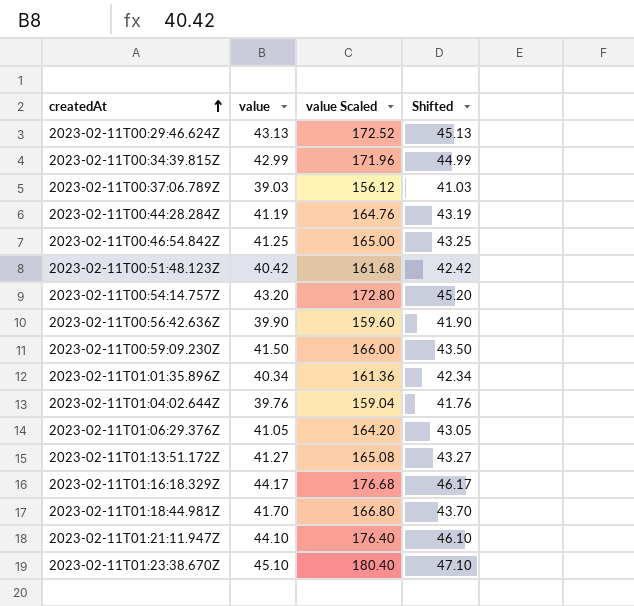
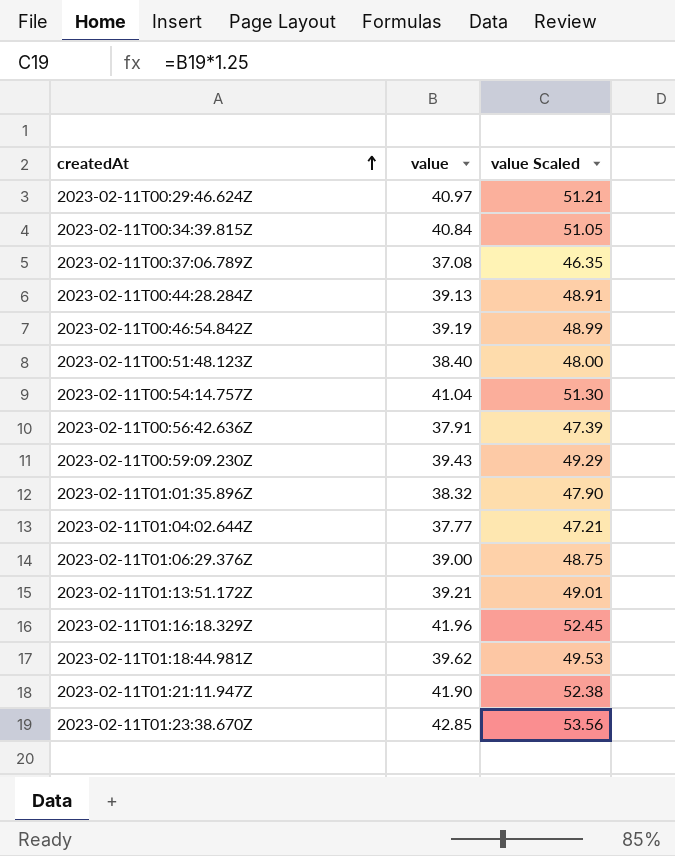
column Shifted | formula: [value] + 2 -> none
column value Scaled | formula: [value] * 4 -> [value] * 1.25
2023-02-11T00:29:46.624Z | value: 43.13 -> 40.97
2023-02-11T00:34:39.815Z | value: 42.99 -> 40.84
2023-02-11T00:37:06.789Z | value: 39.03 -> 37.08
2023-02-11T00:44:28.284Z | value: 41.19 -> 39.13
2023-02-11T00:46:54.842Z | value: 41.25 -> 39.19
2023-02-11T00:51:48.123Z | value: 40.42 -> 38.40
2023-02-11T00:54:14.757Z | value: 43.20 -> 41.04
2023-02-11T00:56:42.636Z | value: 39.90 -> 37.91
2023-02-11T00:59:09.230Z | value: 41.50 -> 39.43
2023-02-11T01:01:35.896Z | value: 40.34 -> 38.32
2023-02-11T01:04:02.644Z | value: 39.76 -> 37.77
2023-02-11T01:06:29.376Z | value: 41.05 -> 39.00
2023-02-11T01:13:51.172Z | value: 41.27 -> 39.21
2023-02-11T01:16:18.329Z | value: 44.17 -> 41.96
2023-02-11T01:18:44.981Z | value: 41.70 -> 39.62
2023-02-11T01:21:11.947Z | value: 44.10 -> 41.90
2023-02-11T01:23:38.670Z | value: 45.10 -> 42.85

